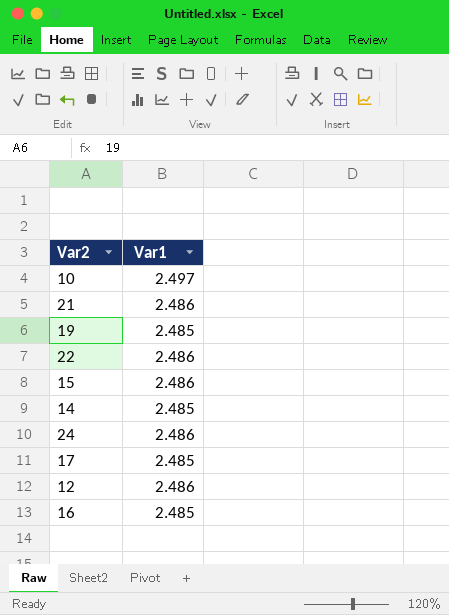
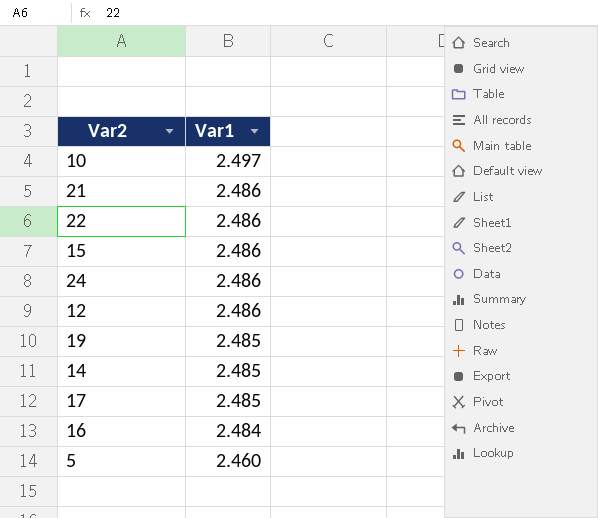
row order: none -> Var1 descending
16 | Var1: 2.485 -> 2.484
row 5: none -> 2.460

